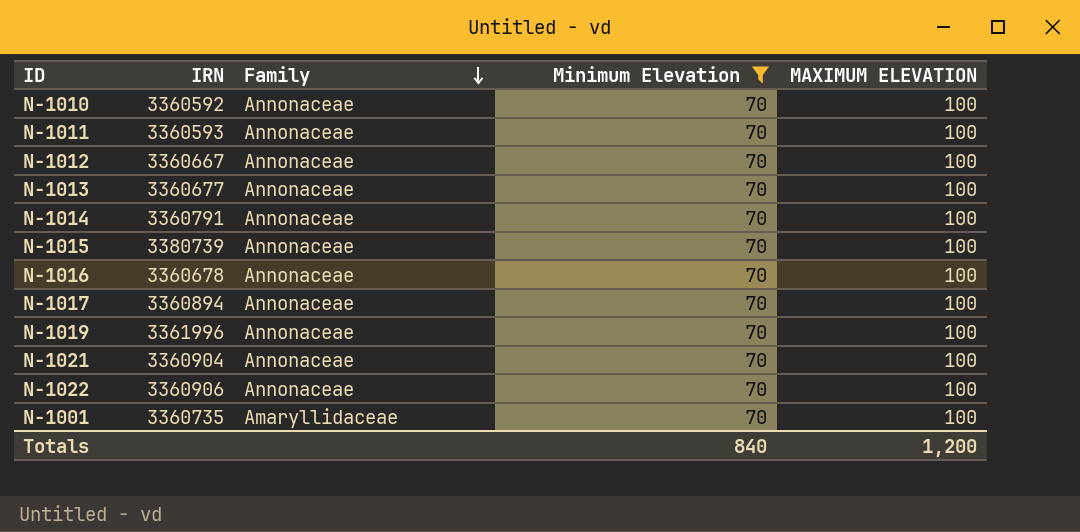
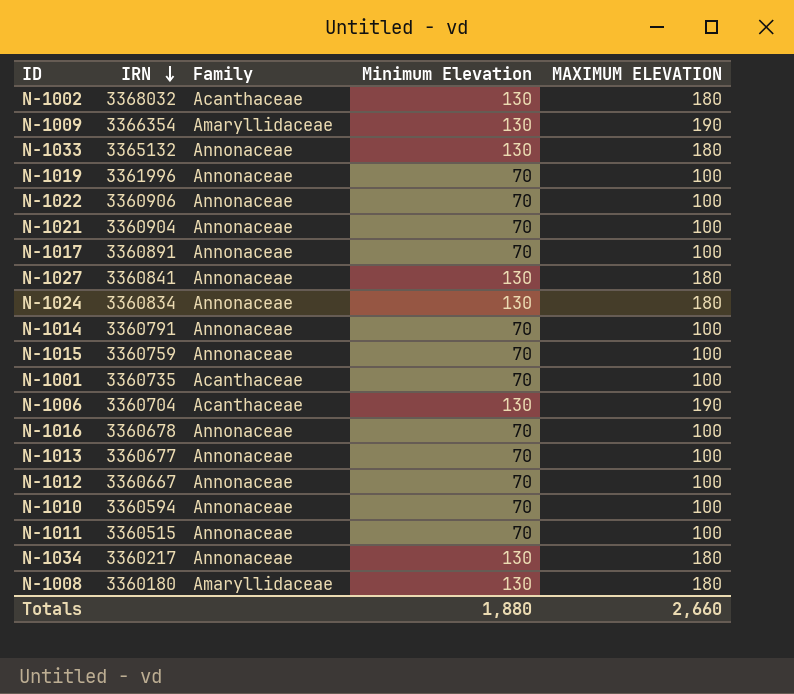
filter: Minimum Elevation = 70 -> none
row order: Family descending -> IRN descending
N-1017 | IRN: 3360894 -> 3360891
N-1015 | IRN: 3380739 -> 3360759
N-1001 | Family: Amaryllidaceae -> Acanthaceae
N-1010 | IRN: 3360592 -> 3360594
N-1011 | IRN: 3360593 -> 3360515
Totals | Minimum Elevation: 840 -> 1,880
Totals | MAXIMUM ELEVATION: 1,200 -> 2,660

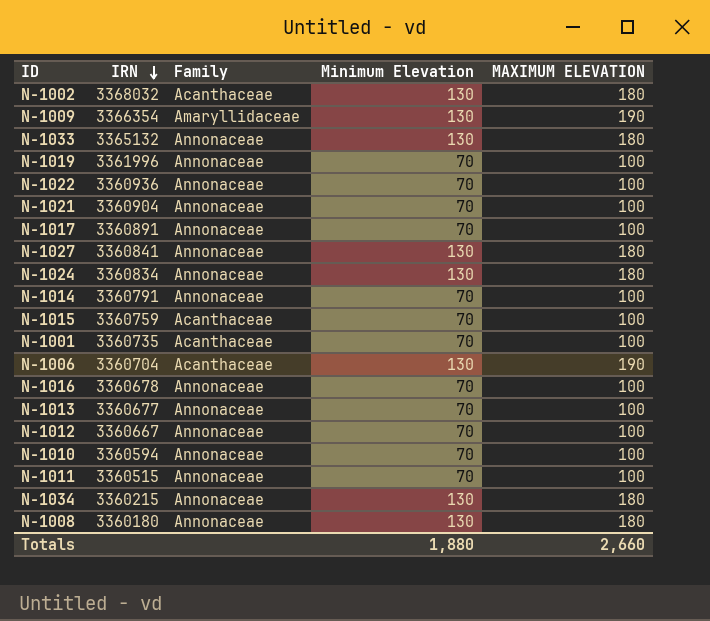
N-1022 | IRN: 3360906 -> 3360936
N-1015 | Family: Annonaceae -> Acanthaceae
N-1034 | IRN: 3360217 -> 3360215
N-1008 | Family: Amaryllidaceae -> Annonaceae

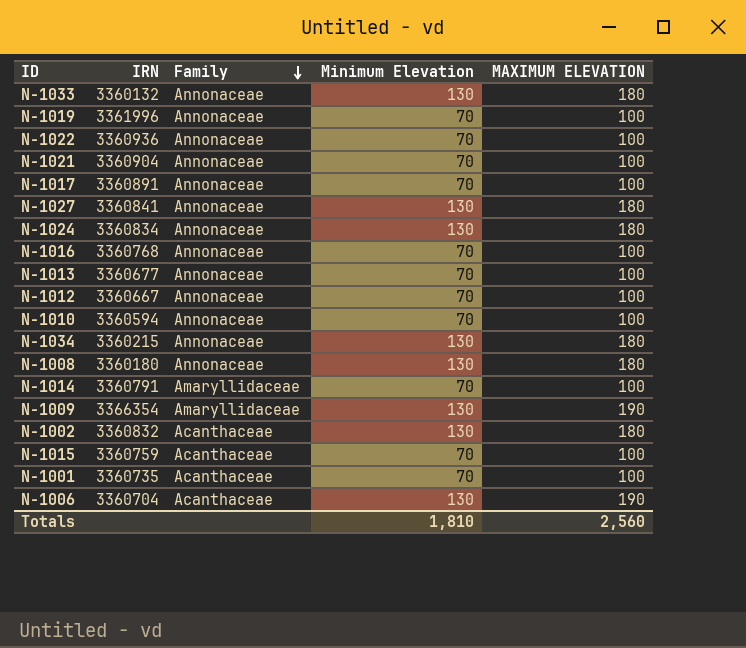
row order: IRN descending -> Family descending
row N-1011: 3360515 | Annonaceae | 70 | 100 -> none
N-1033 | IRN: 3365132 -> 3360132
N-1016 | IRN: 3360678 -> 3360768
N-1014 | Family: Annonaceae -> Amaryllidaceae
N-1002 | IRN: 3368032 -> 3360832
Totals | Minimum Elevation: 1,880 -> 1,810
Totals | MAXIMUM ELEVATION: 2,660 -> 2,560

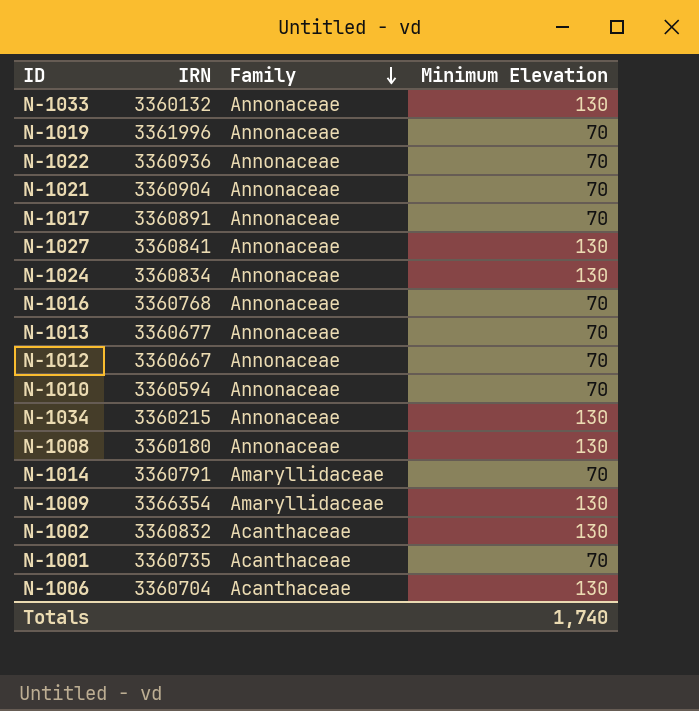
column MAXIMUM ELEVATION | position: 5 -> none
row N-1015: 3360759 | Acanthaceae | 70 | 100 -> none
Totals | Minimum Elevation: 1,810 -> 1,740

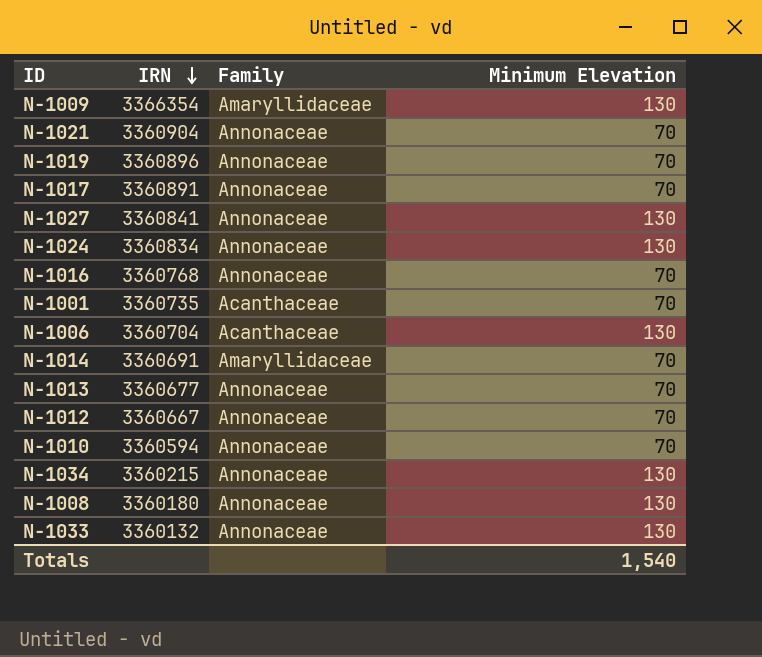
row order: Family descending -> IRN descending
row N-1022: 3360936 | Annonaceae | 70 -> none
row N-1002: 3360832 | Acanthaceae | 130 -> none
N-1019 | IRN: 3361996 -> 3360896
N-1014 | IRN: 3360791 -> 3360691
Totals | Minimum Elevation: 1,740 -> 1,540

